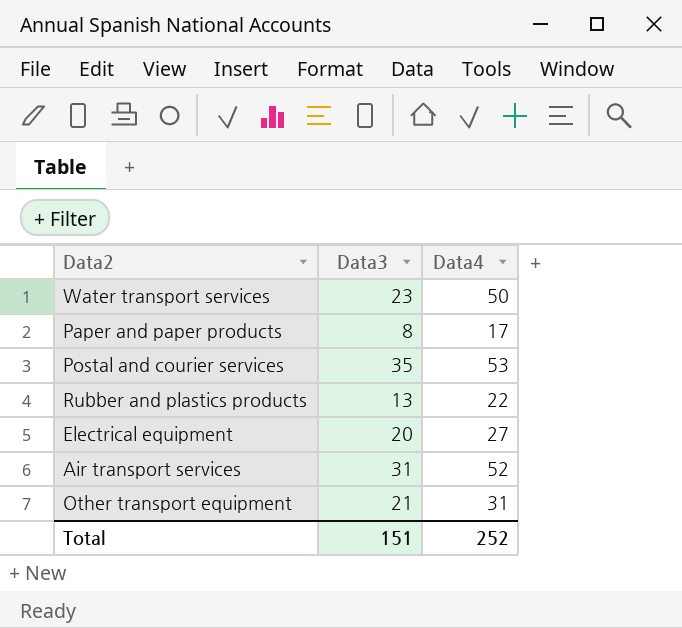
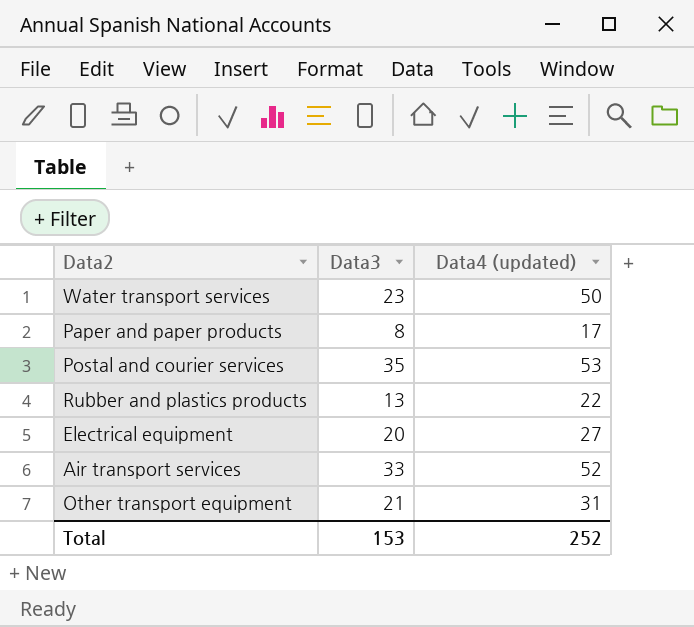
column name: Data4 -> Data4 (updated)
Air transport services | Data3: 31 -> 33
Total | Data3: 151 -> 153

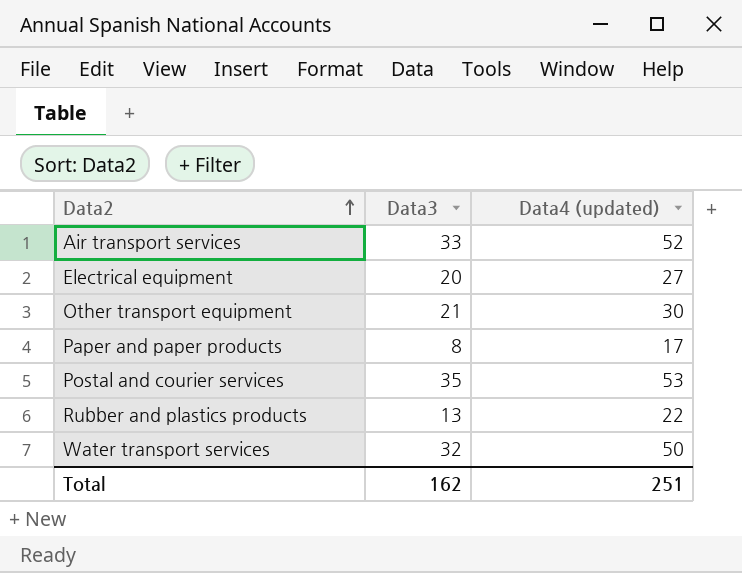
row order: none -> Data2 ascending
Other transport equipment | Data4 (updated): 31 -> 30
Water transport services | Data3: 23 -> 32
Total | Data3: 153 -> 162
Total | Data4 (updated): 252 -> 251

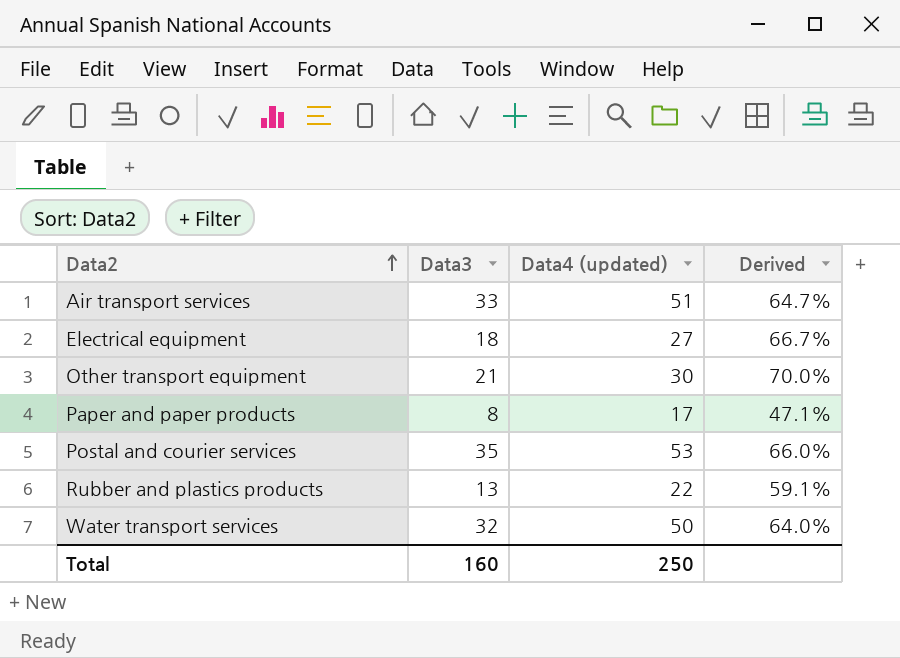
column Derived | formula: none -> [Data3] / [Data4 (updated)]
Air transport services | Data4 (updated): 52 -> 51
Electrical equipment | Data3: 20 -> 18
Total | Data3: 162 -> 160
Total | Data4 (updated): 251 -> 250

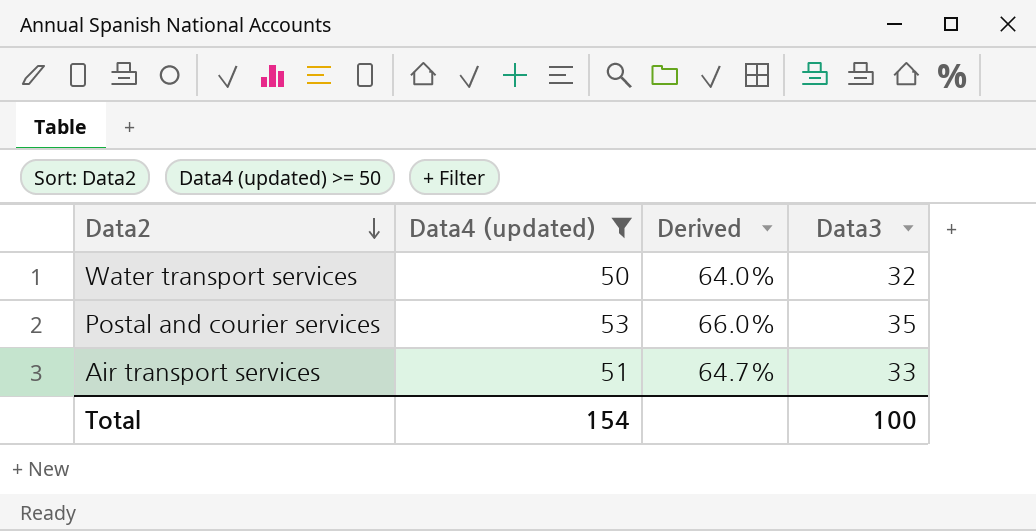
filter: none -> Data4 (updated) >= 50
row order: Data2 ascending -> Data2 descending
column Data3 | position: 2 -> 4
Total | Data4 (updated): 250 -> 154
Total | Data3: 160 -> 100

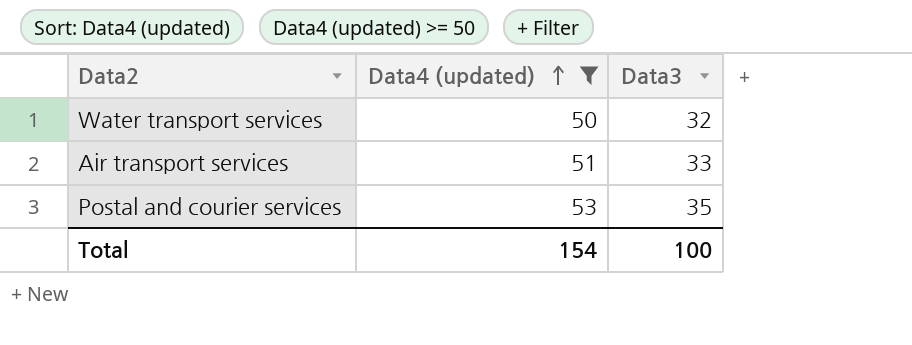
row order: Data2 descending -> Data4 (updated) ascending
column Derived | formula: [Data3] / [Data4 (updated)] -> none

